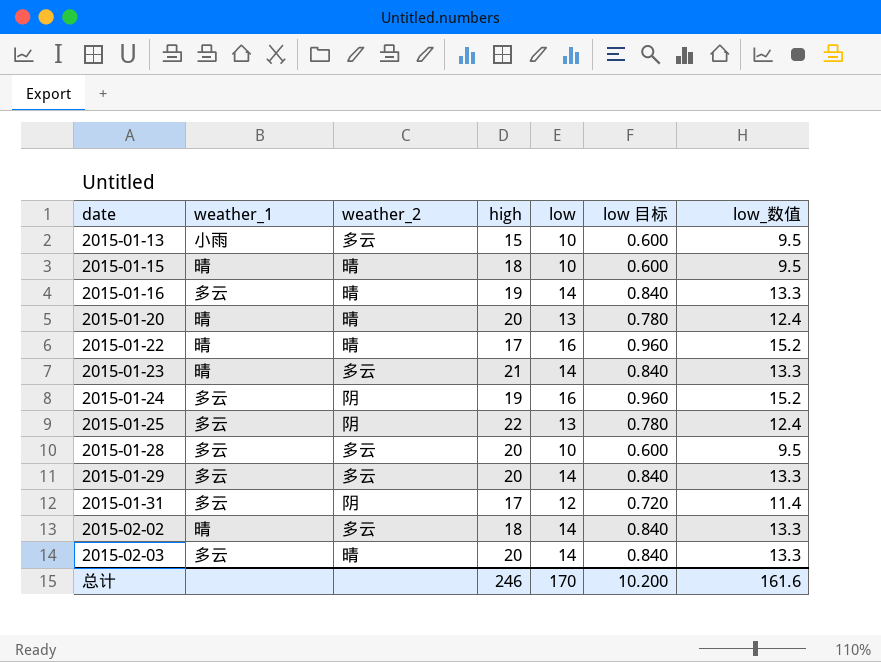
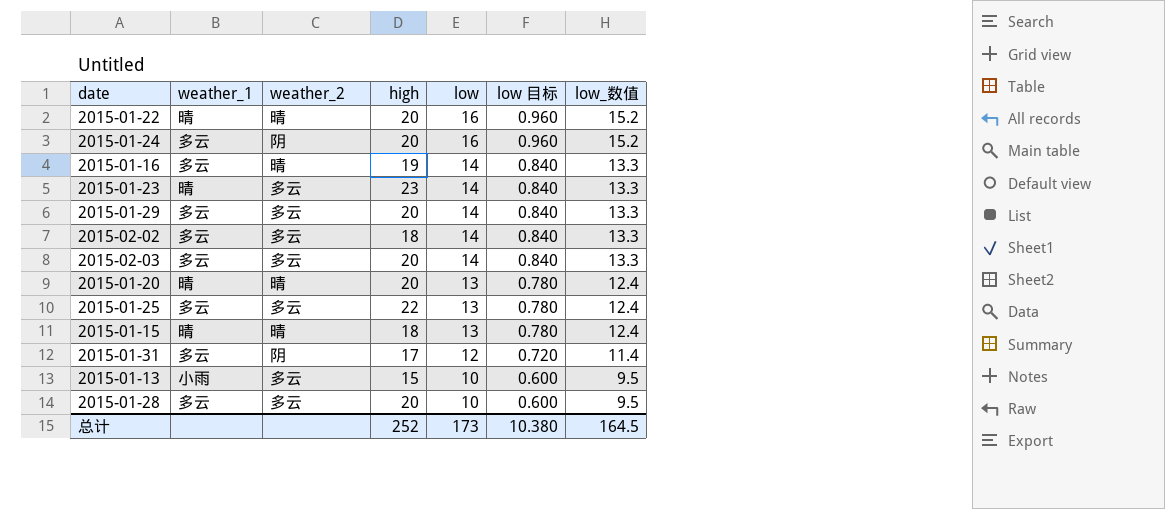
row order: date ascending -> low descending
2015-01-22 | high: 17 -> 20
2015-01-24 | high: 19 -> 20
2015-01-23 | high: 21 -> 23
2015-02-02 | weather_1: 晴 -> 多云
2015-02-03 | weather_2: 晴 -> 多云
2015-01-25 | weather_2: 阴 -> 多云
2015-01-15 | low: 10 -> 13
2015-01-15 | low 目标: 0.600 -> 0.780
2015-01-15 | low_数值: 9.5 -> 12.4
总计 | high: 246 -> 252
总计 | low: 170 -> 173
总计 | low 目标: 10.200 -> 10.380
总计 | low_数值: 161.6 -> 164.5

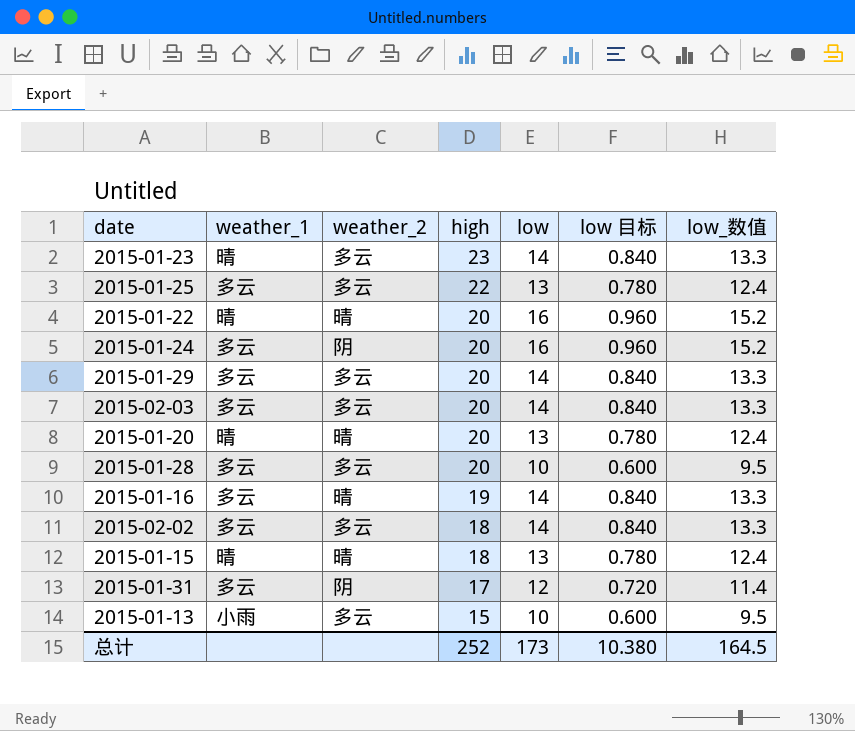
row order: low descending -> high descending

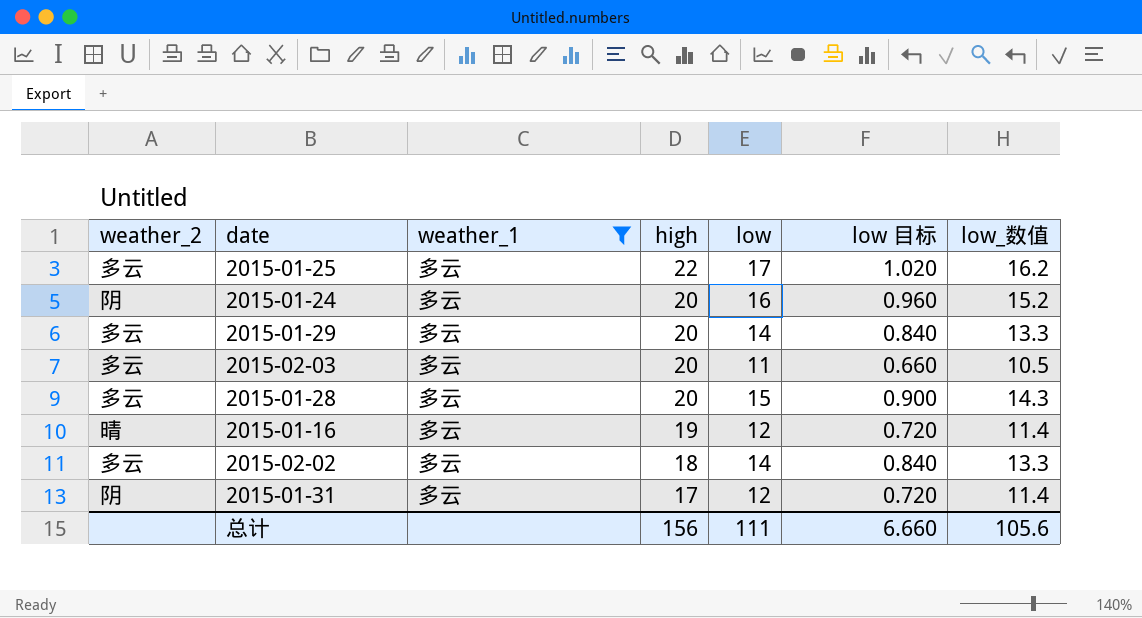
filter: none -> weather_1 = 多云
column weather_2 | position: 3 -> 1
2015-01-25 | low: 13 -> 17
2015-01-25 | low 目标: 0.780 -> 1.020
2015-01-25 | low_数值: 12.4 -> 16.2
2015-02-03 | low: 14 -> 11
2015-02-03 | low 目标: 0.840 -> 0.660
2015-02-03 | low_数值: 13.3 -> 10.5
2015-01-28 | low: 10 -> 15
2015-01-28 | low 目标: 0.600 -> 0.900
2015-01-28 | low_数值: 9.5 -> 14.3
2015-01-16 | low: 14 -> 12
2015-01-16 | low 目标: 0.840 -> 0.720
2015-01-16 | low_数值: 13.3 -> 11.4
总计 | high: 252 -> 156
总计 | low: 173 -> 111
总计 | low 目标: 10.380 -> 6.660
总计 | low_数值: 164.5 -> 105.6

